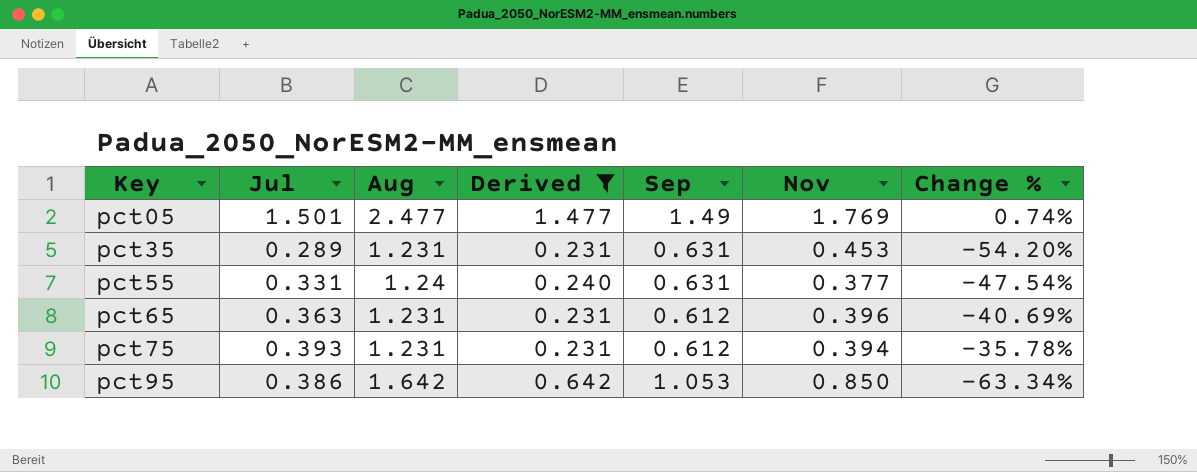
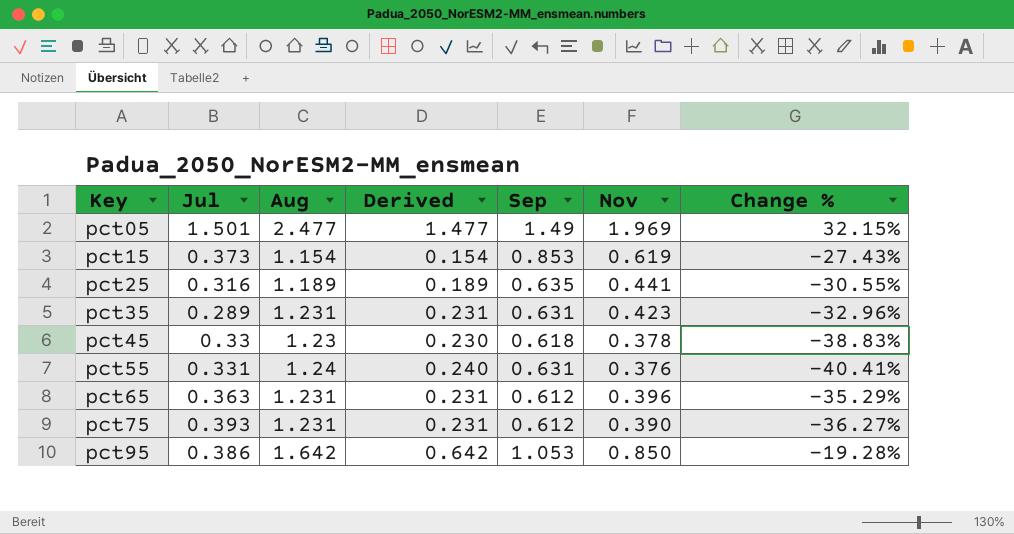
filter: Derived >= 0.231 -> none
column Change % | formula: ([Jul] - [Sep]) / [Sep] -> ([Nov] - [Sep]) / [Sep]
pct05 | Nov: 1.769 -> 1.969
pct35 | Nov: 0.453 -> 0.423
pct55 | Nov: 0.377 -> 0.376
pct75 | Nov: 0.394 -> 0.390

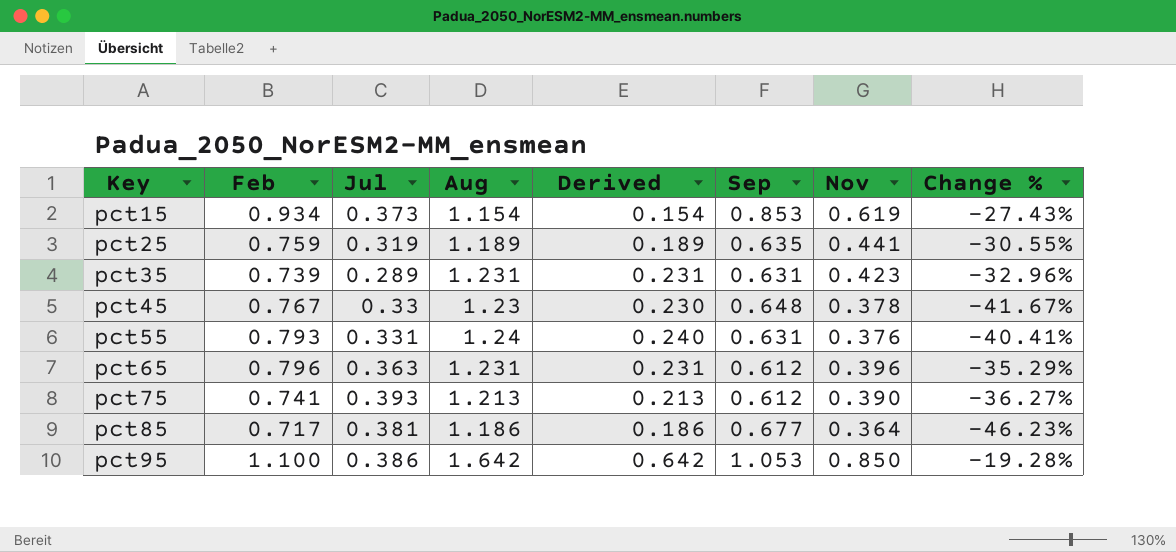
column Feb | position: none -> 2
row pct05: 1.501 | 2.477 | 1.477 | 1.49 | 1.969 | 32.15% -> none
pct25 | Jul: 0.316 -> 0.319
pct45 | Sep: 0.618 -> 0.648
pct45 | Change %: -38.83% -> -41.67%
pct75 | Aug: 1.231 -> 1.213
pct75 | Derived: 0.231 -> 0.213
row pct85: none -> 0.717 | 0.381 | 1.186 | 0.186 | 0.677 | 0.364 | -46.23%

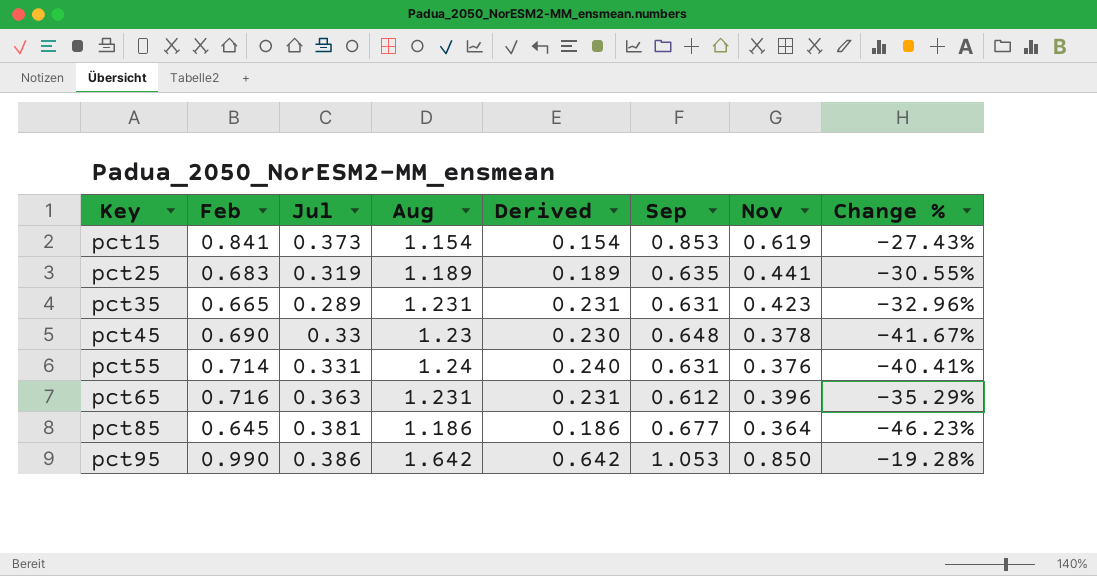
row pct75: 0.741 | 0.393 | 1.213 | 0.213 | 0.612 | 0.390 | -36.27% -> none
pct15 | Feb: 0.934 -> 0.841
pct25 | Feb: 0.759 -> 0.683
pct35 | Feb: 0.739 -> 0.665
pct45 | Feb: 0.767 -> 0.690
pct55 | Feb: 0.793 -> 0.714
pct65 | Feb: 0.796 -> 0.716
pct85 | Feb: 0.717 -> 0.645
pct95 | Feb: 1.100 -> 0.990

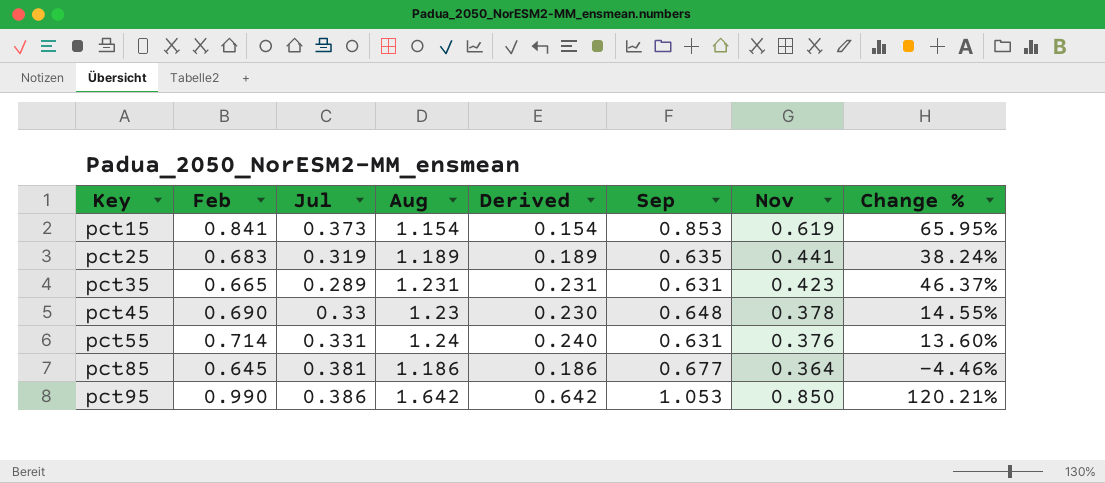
column Change % | formula: ([Nov] - [Sep]) / [Sep] -> ([Nov] - [Jul]) / [Jul]
row pct65: 0.716 | 0.363 | 1.231 | 0.231 | 0.612 | 0.396 | -35.29% -> none

